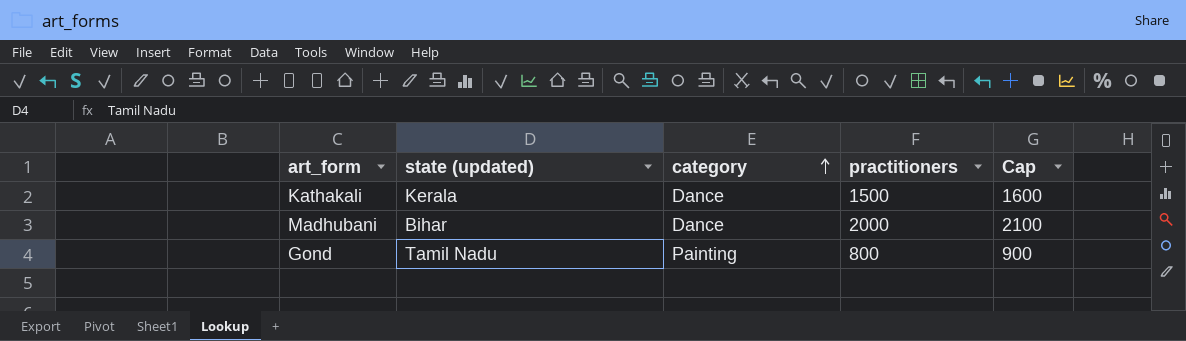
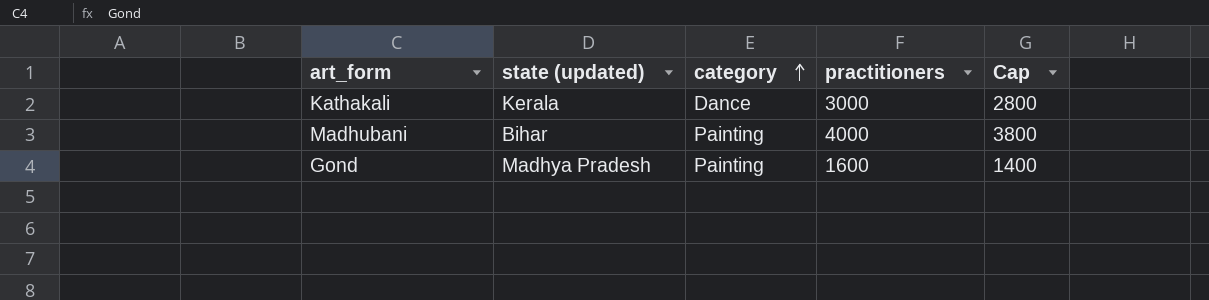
column Cap | formula: [practitioners] + 100 -> [practitioners] - 200
Kathakali | practitioners: 1500 -> 3000
Madhubani | category: Dance -> Painting
Madhubani | practitioners: 2000 -> 4000
Gond | state (updated): Tamil Nadu -> Madhya Pradesh
Gond | practitioners: 800 -> 1600

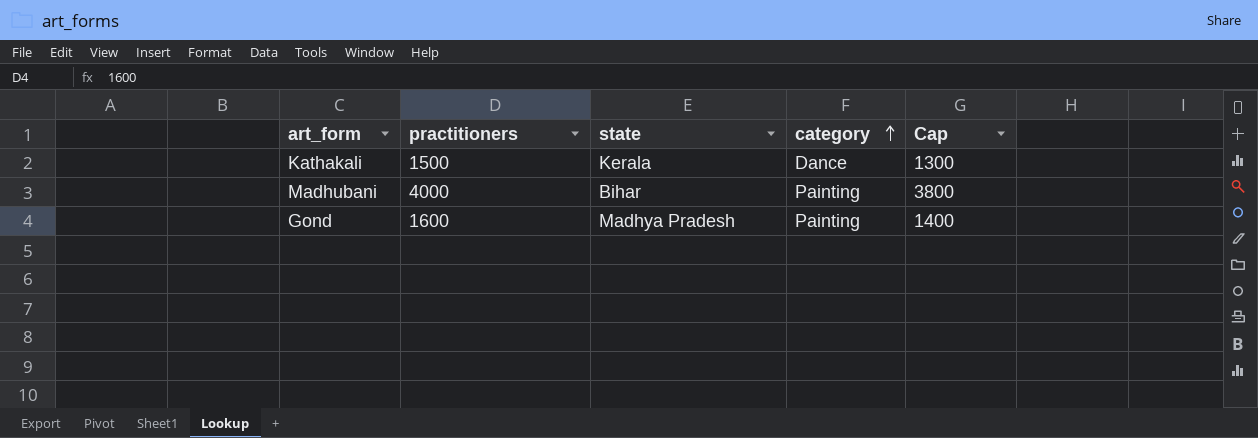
column practitioners | position: 4 -> 2
column name: state (updated) -> state
Kathakali | practitioners: 3000 -> 1500
Kathakali | Cap: 2800 -> 1300

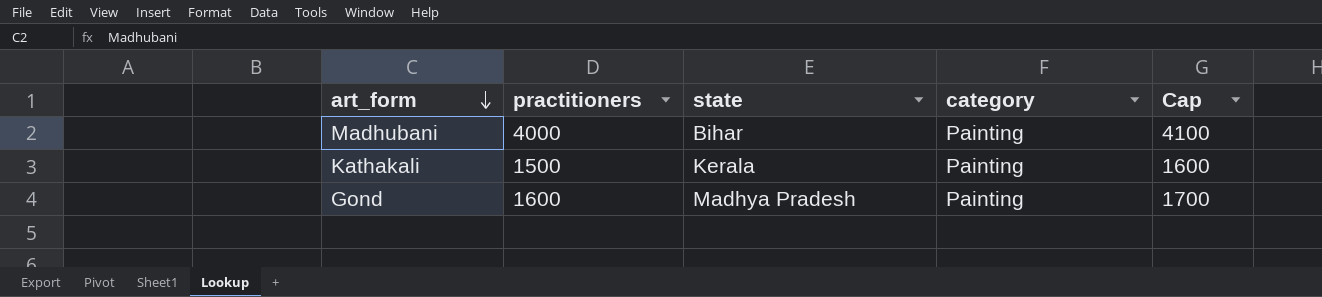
row order: category ascending -> art_form descending
column Cap | formula: [practitioners] - 200 -> [practitioners] + 100
Kathakali | category: Dance -> Painting

